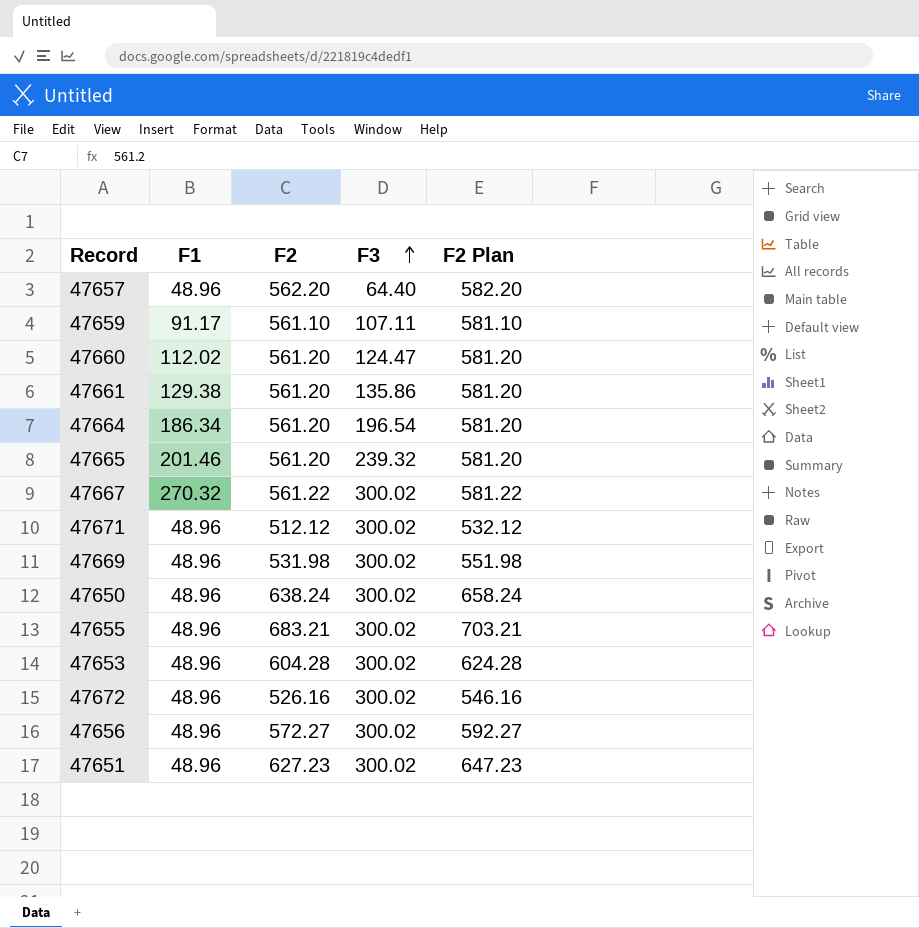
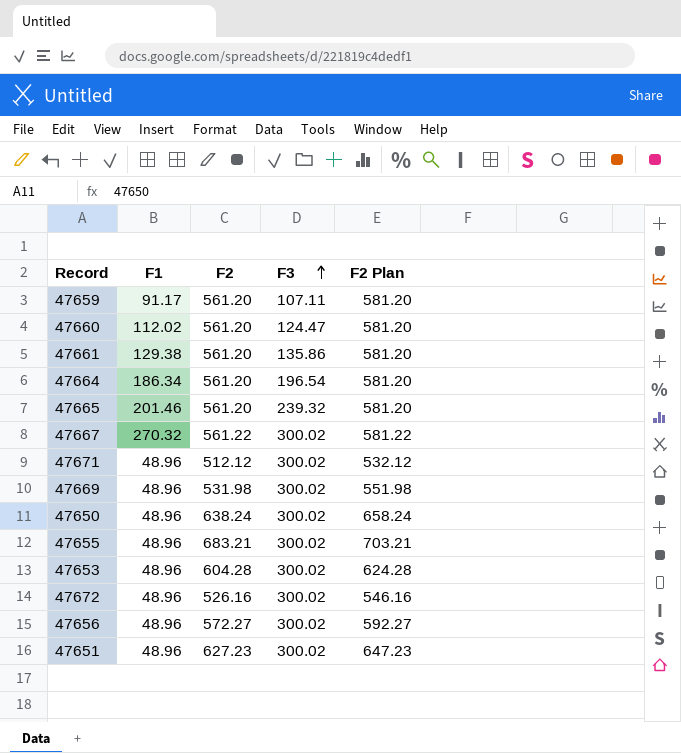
row 47657: 48.96 | 562.20 | 64.40 | 582.20 -> none
47659 | F2: 561.10 -> 561.20
47659 | F2 Plan: 581.10 -> 581.20

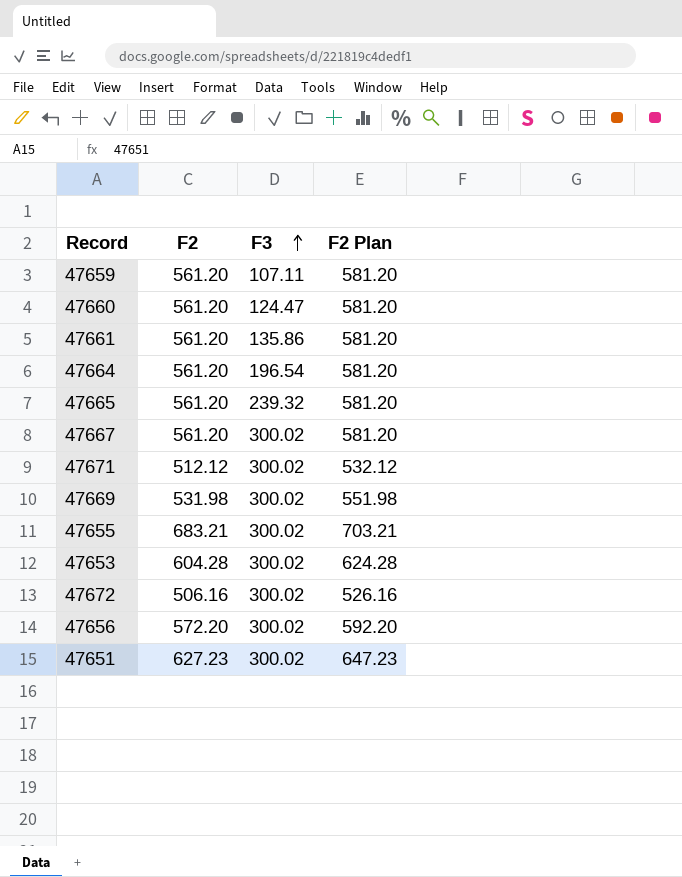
column F1 | position: 2 -> none
row 47650: 48.96 | 638.24 | 300.02 | 658.24 -> none
47667 | F2: 561.22 -> 561.20
47667 | F2 Plan: 581.22 -> 581.20
47672 | F2: 526.16 -> 506.16
47672 | F2 Plan: 546.16 -> 526.16
47656 | F2: 572.27 -> 572.20
47656 | F2 Plan: 592.27 -> 592.20

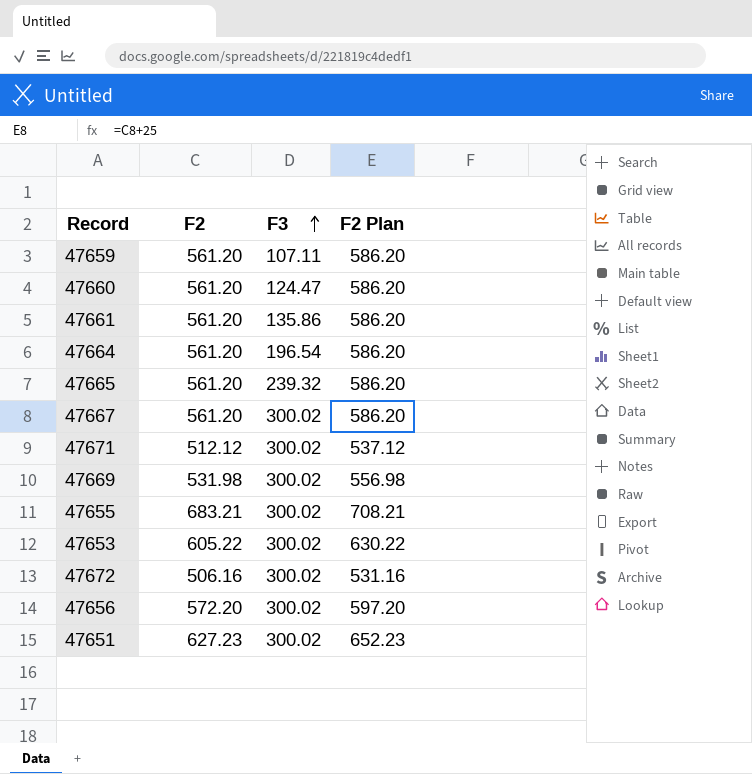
column F2 Plan | formula: [F2] + 20 -> [F2] + 25
47653 | F2: 604.28 -> 605.22

